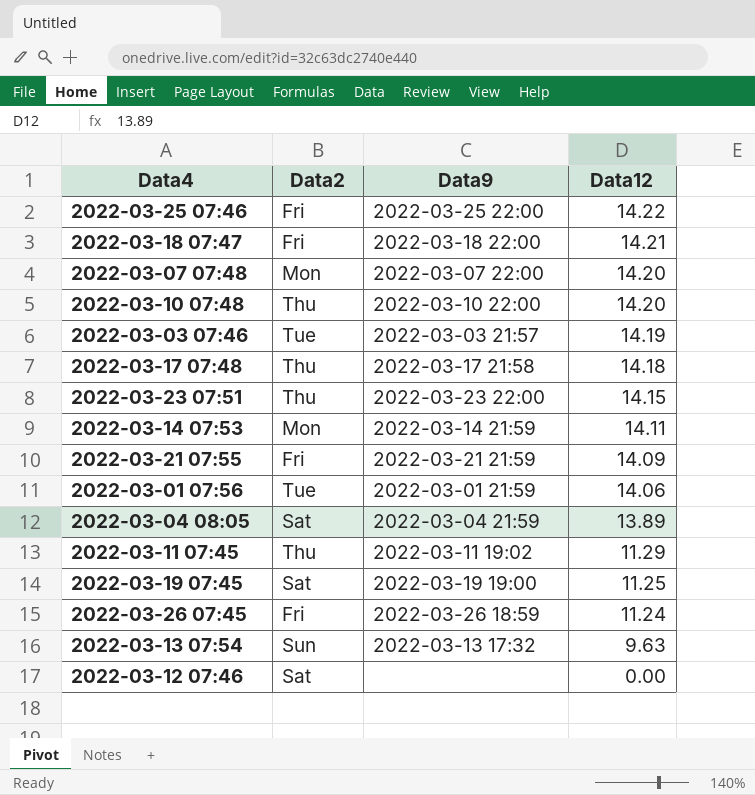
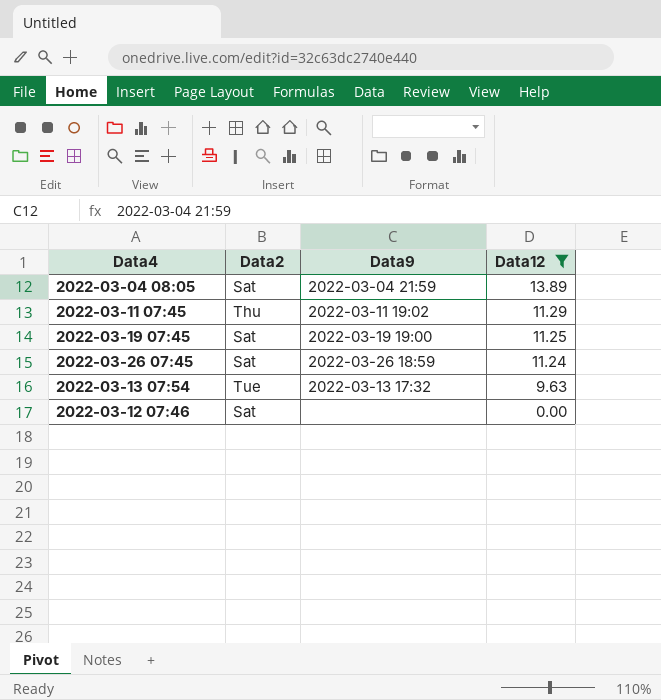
filter: none -> Data12 <= 13.89
2022-03-26 07:45 | Data2: Fri -> Sat
2022-03-13 07:54 | Data2: Sun -> Tue

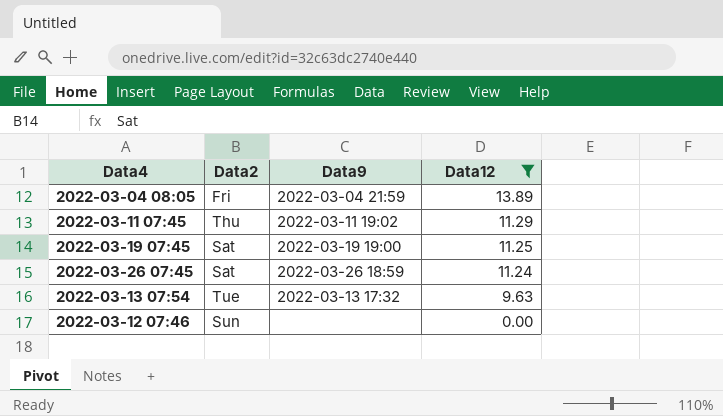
2022-03-04 08:05 | Data2: Sat -> Fri
2022-03-12 07:46 | Data2: Sat -> Sun

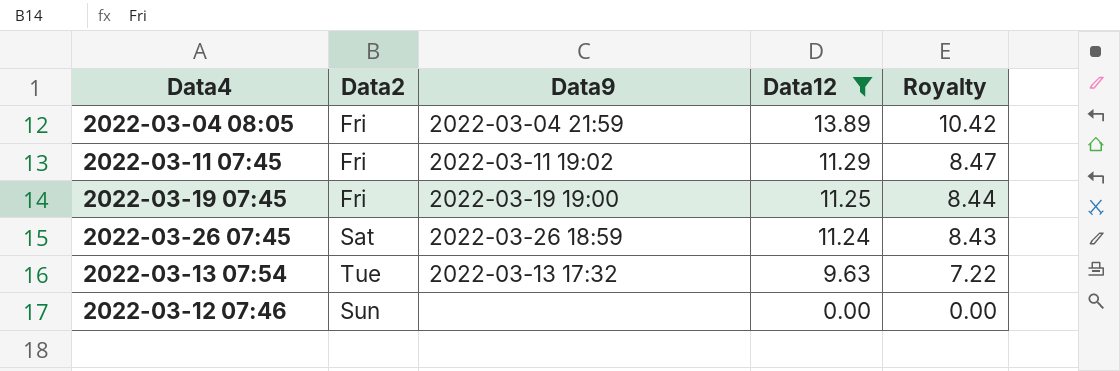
column Royalty | formula: none -> [Data12] * 0.75
2022-03-11 07:45 | Data2: Thu -> Fri
2022-03-19 07:45 | Data2: Sat -> Fri

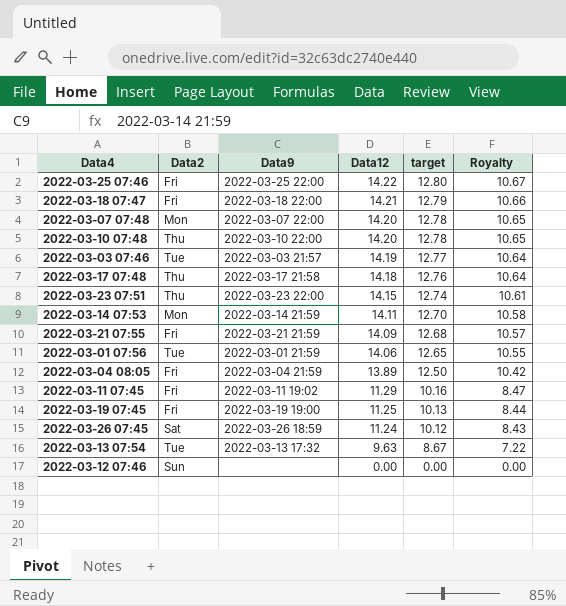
filter: Data12 <= 13.89 -> none
column target | formula: none -> [Data12] * 0.9

